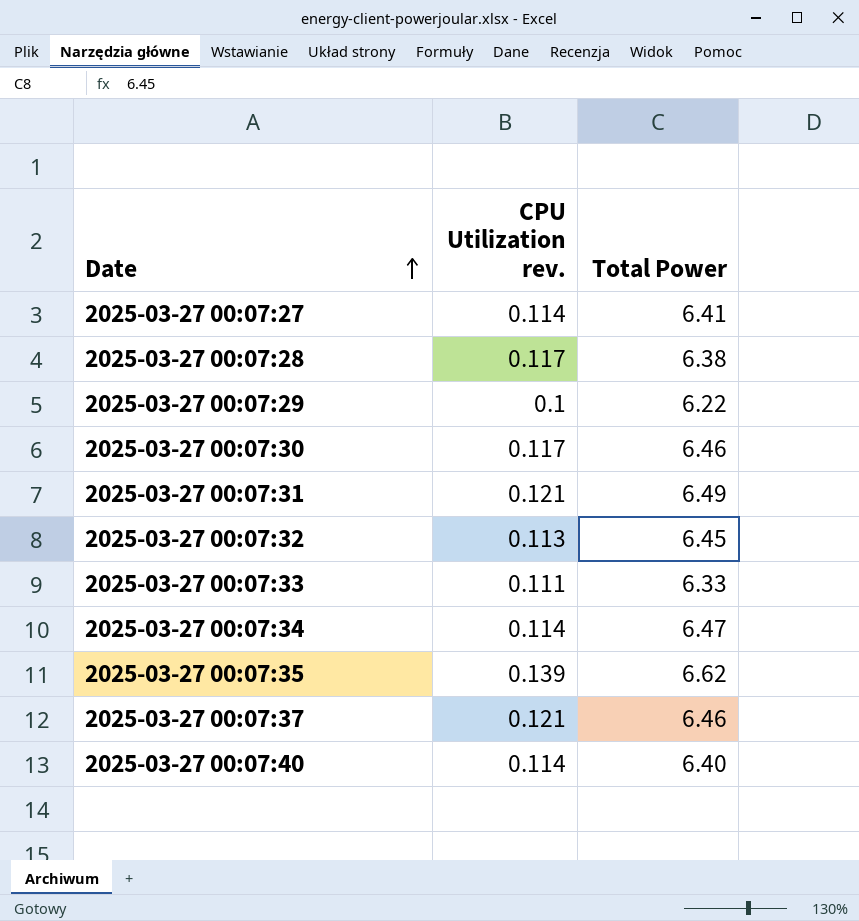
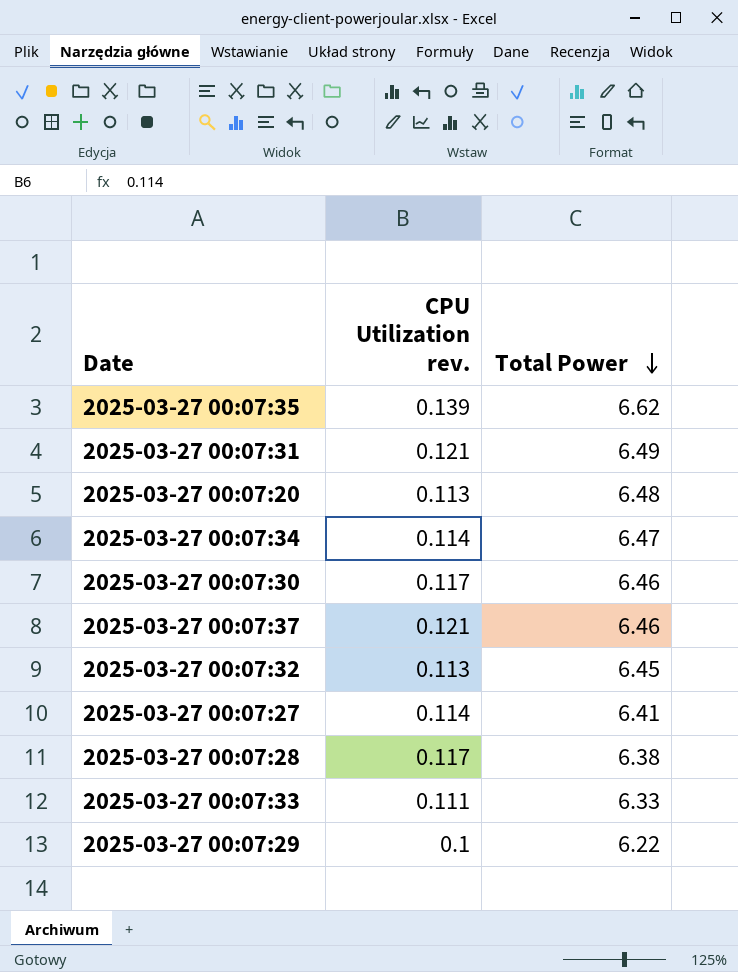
row order: Date ascending -> Total Power descending
row 2025-03-27 00:07:40: 0.114 | 6.40 -> none
row 2025-03-27 00:07:20: none -> 0.113 | 6.48

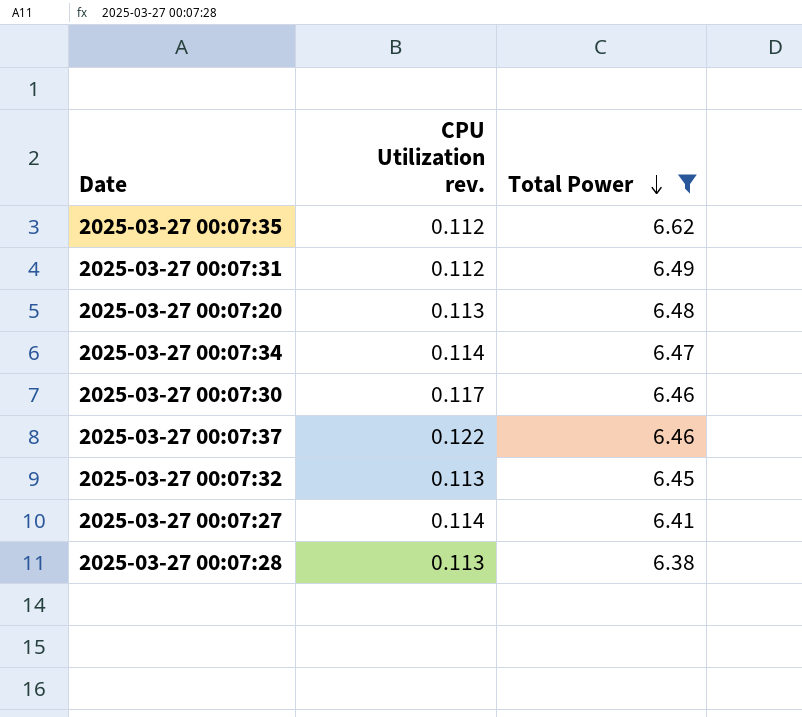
filter: none -> Total Power >= 6.38
2025-03-27 00:07:35 | CPU Utilization rev.: 0.139 -> 0.112
2025-03-27 00:07:31 | CPU Utilization rev.: 0.121 -> 0.112
2025-03-27 00:07:37 | CPU Utilization rev.: 0.121 -> 0.122
2025-03-27 00:07:28 | CPU Utilization rev.: 0.117 -> 0.113

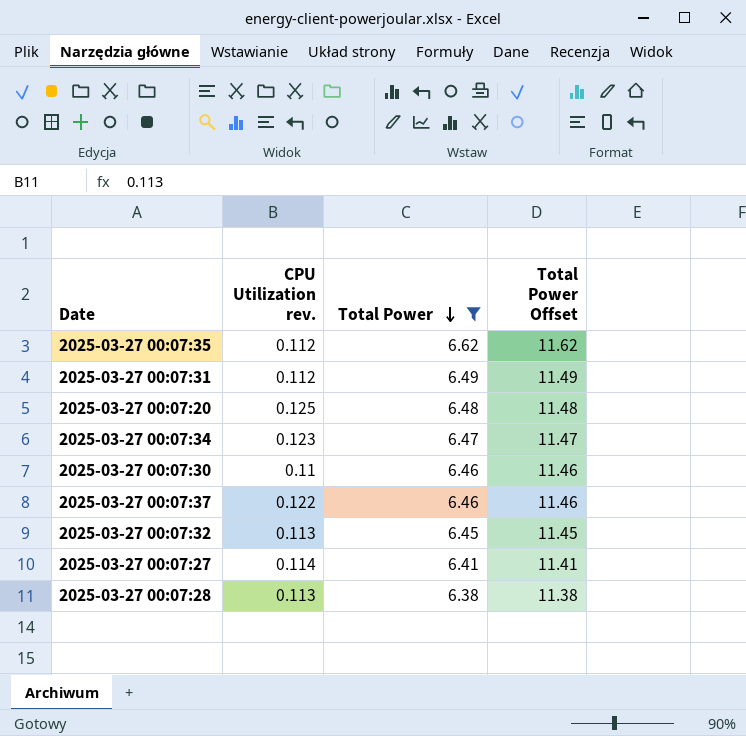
column Total Power Offset | formula: none -> [Total Power] + 5
2025-03-27 00:07:20 | CPU Utilization rev.: 0.113 -> 0.125
2025-03-27 00:07:34 | CPU Utilization rev.: 0.114 -> 0.123
2025-03-27 00:07:30 | CPU Utilization rev.: 0.117 -> 0.11

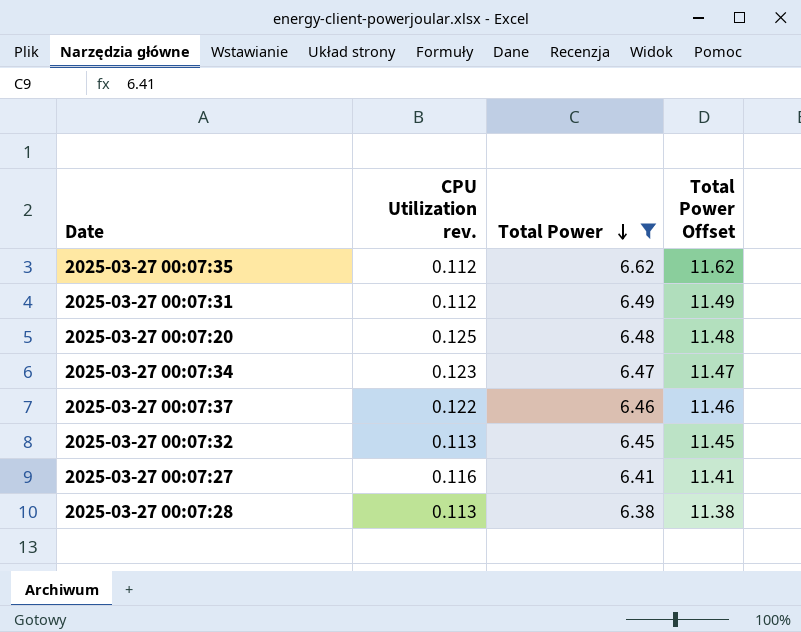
row 2025-03-27 00:07:30: 0.11 | 6.46 | 11.46 -> none
2025-03-27 00:07:27 | CPU Utilization rev.: 0.114 -> 0.116

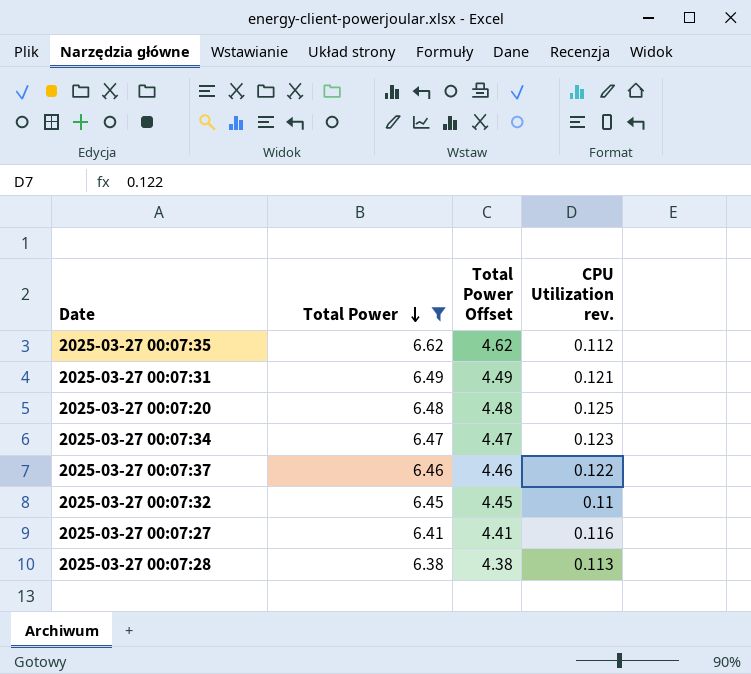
column Total Power Offset | formula: [Total Power] + 5 -> [Total Power] - 2
column CPU Utilization rev. | position: 2 -> 4
2025-03-27 00:07:31 | CPU Utilization rev.: 0.112 -> 0.121
2025-03-27 00:07:32 | CPU Utilization rev.: 0.113 -> 0.11

